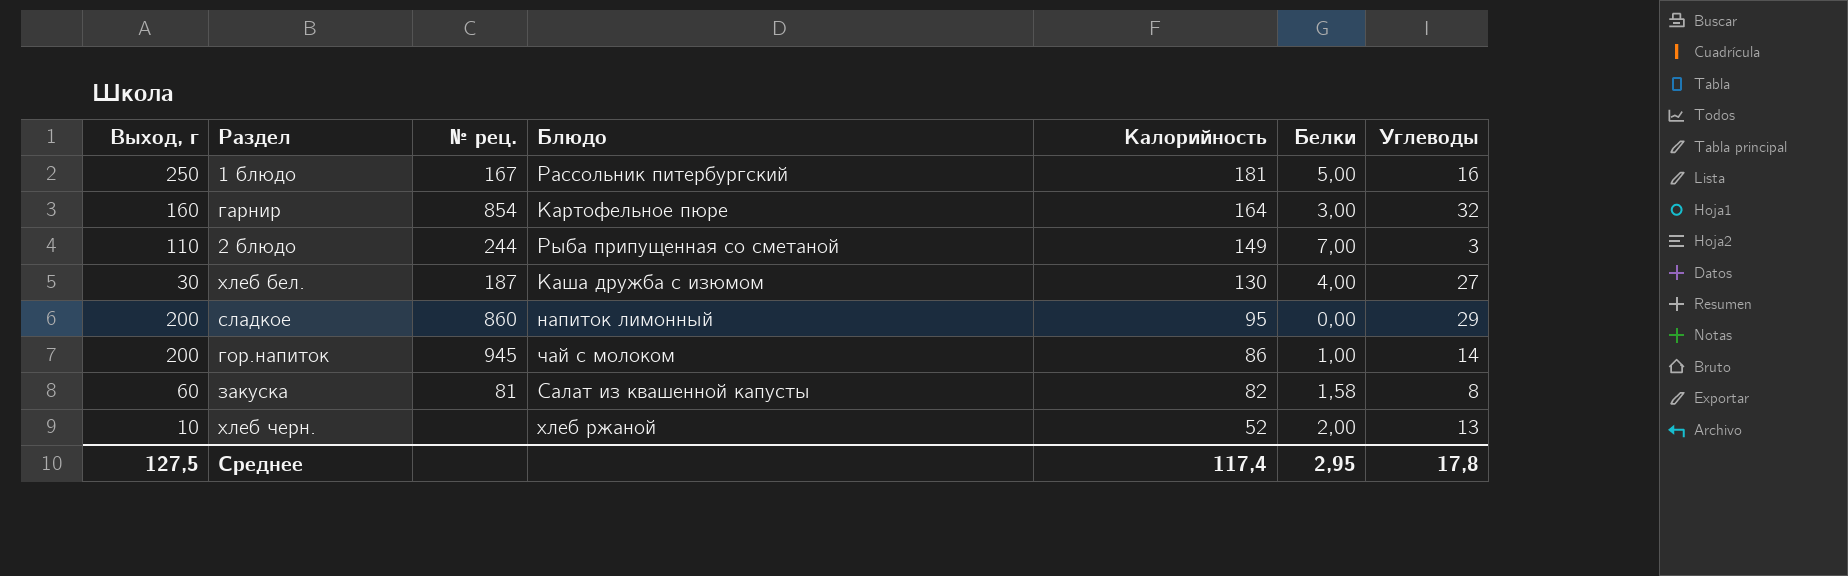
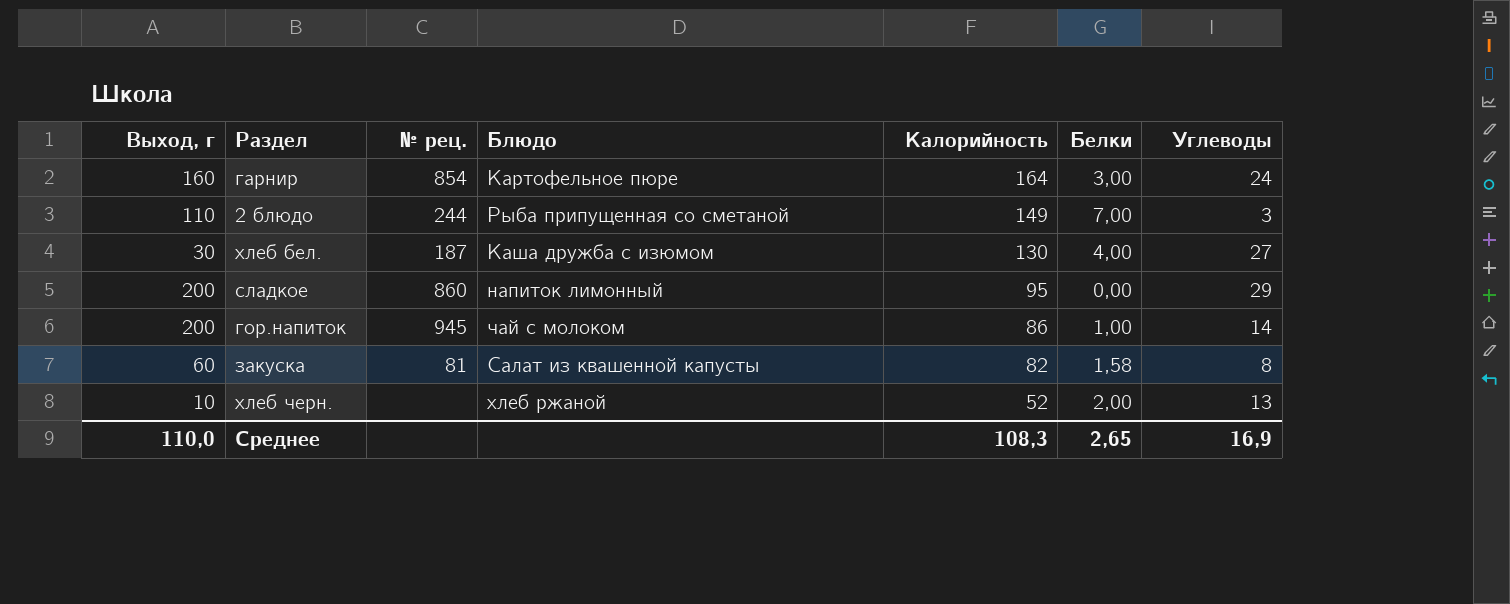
row 1 блюдо: 250 | 167 | Рассольник питербургский | 181 | 5,00 | 16 -> none
гарнир | Углеводы: 32 -> 24
Среднее | Выход, г: 127,5 -> 110,0
Среднее | Калорийность: 117,4 -> 108,3
Среднее | Белки: 2,95 -> 2,65
Среднее | Углеводы: 17,8 -> 16,9

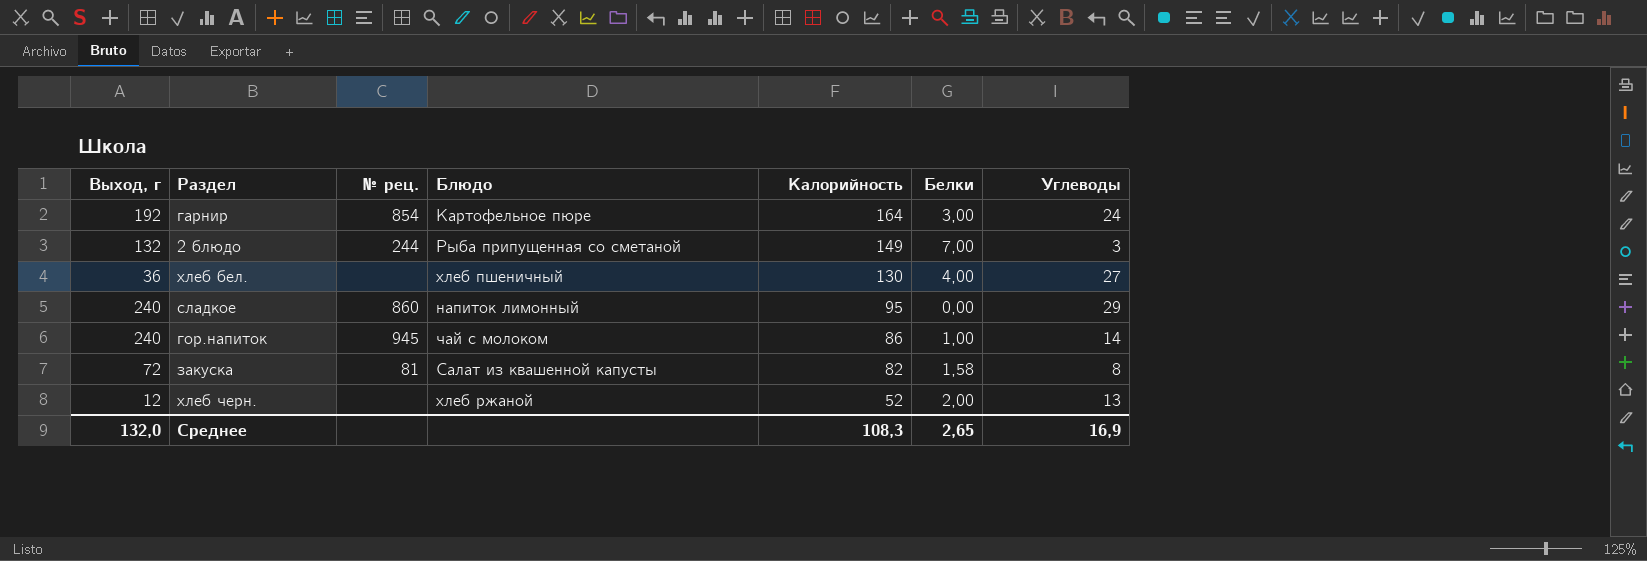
гарнир | Выход, г: 160 -> 192
2 блюдо | Выход, г: 110 -> 132
хлеб бел. | Выход, г: 30 -> 36
хлеб бел. | № рец.: 187 -> none
хлеб бел. | Блюдо: Каша дружба с изюмом -> хлеб пшеничный
сладкое | Выход, г: 200 -> 240
гор.напиток | Выход, г: 200 -> 240
закуска | Выход, г: 60 -> 72
хлеб черн. | Выход, г: 10 -> 12
Среднее | Выход, г: 110,0 -> 132,0

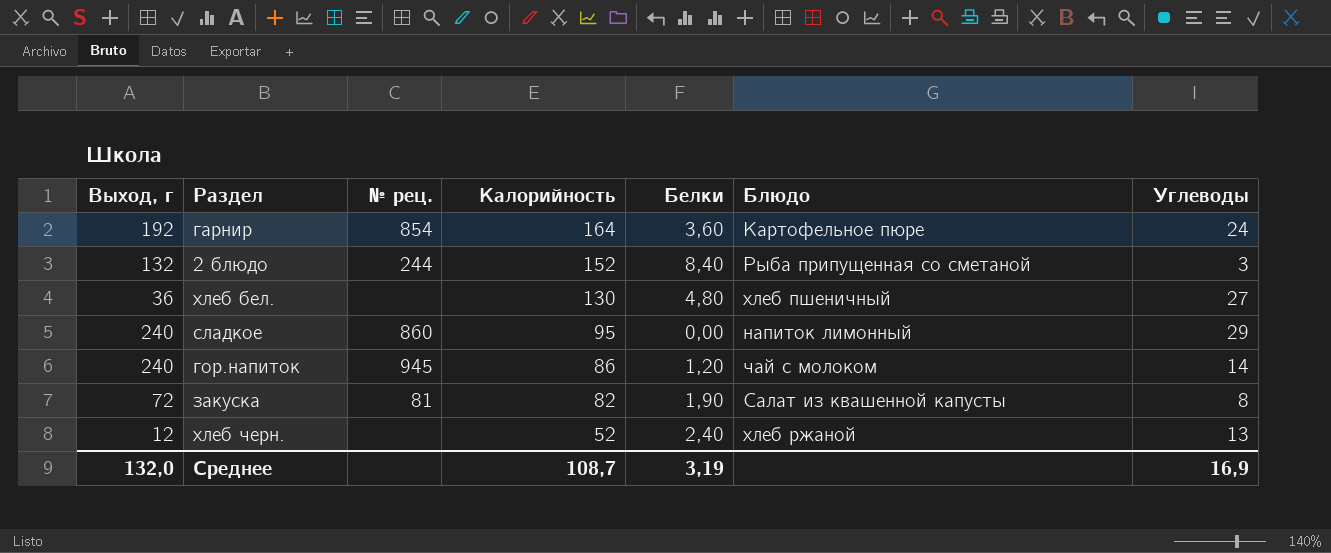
column Блюдо | position: 4 -> 6
гарнир | Белки: 3,00 -> 3,60
2 блюдо | Калорийность: 149 -> 152
2 блюдо | Белки: 7,00 -> 8,40
хлеб бел. | Белки: 4,00 -> 4,80
гор.напиток | Белки: 1,00 -> 1,20
закуска | Белки: 1,58 -> 1,90
хлеб черн. | Белки: 2,00 -> 2,40
Среднее | Калорийность: 108,3 -> 108,7
Среднее | Белки: 2,65 -> 3,19

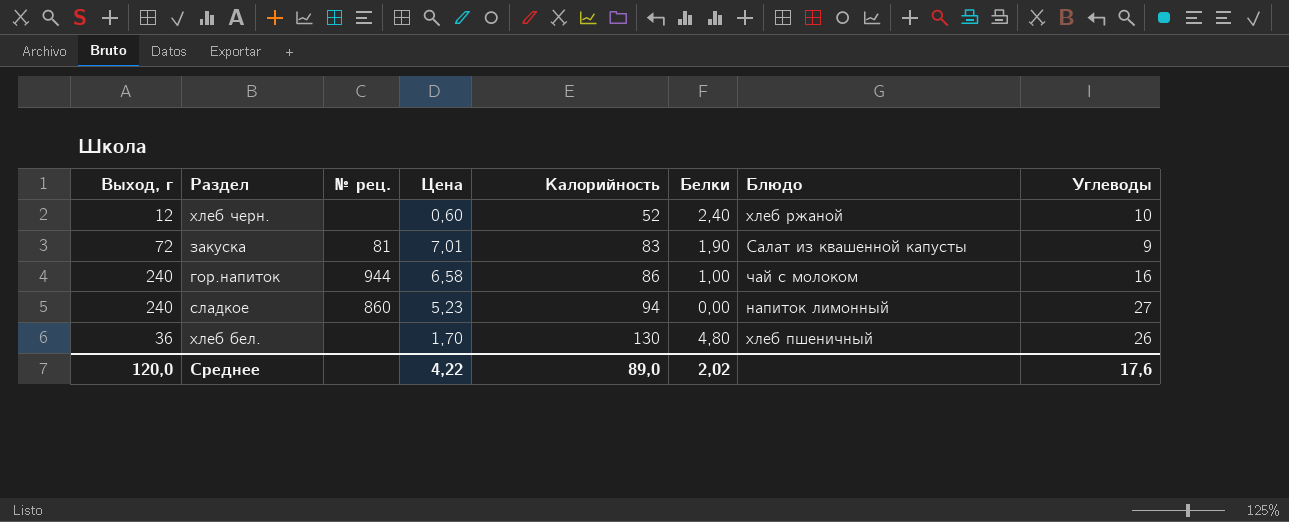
row order: Калорийность descending -> Калорийность ascending
column Цена | position: none -> 4
row гарнир: 192 | 854 | 164 | 3,60 | Картофельное пюре | 24 -> none
row 2 блюдо: 132 | 244 | 152 | 8,40 | Рыба припущенная со сметаной | 3 -> none
хлеб черн. | Углеводы: 13 -> 10
закуска | Калорийность: 82 -> 83
закуска | Углеводы: 8 -> 9
гор.напиток | № рец.: 945 -> 944
гор.напиток | Белки: 1,20 -> 1,00
гор.напиток | Углеводы: 14 -> 16
сладкое | Калорийность: 95 -> 94
сладкое | Углеводы: 29 -> 27
хлеб бел. | Углеводы: 27 -> 26
Среднее | Выход, г: 132,0 -> 120,0
Среднее | Калорийность: 108,7 -> 89,0
Среднее | Белки: 3,19 -> 2,02
Среднее | Углеводы: 16,9 -> 17,6

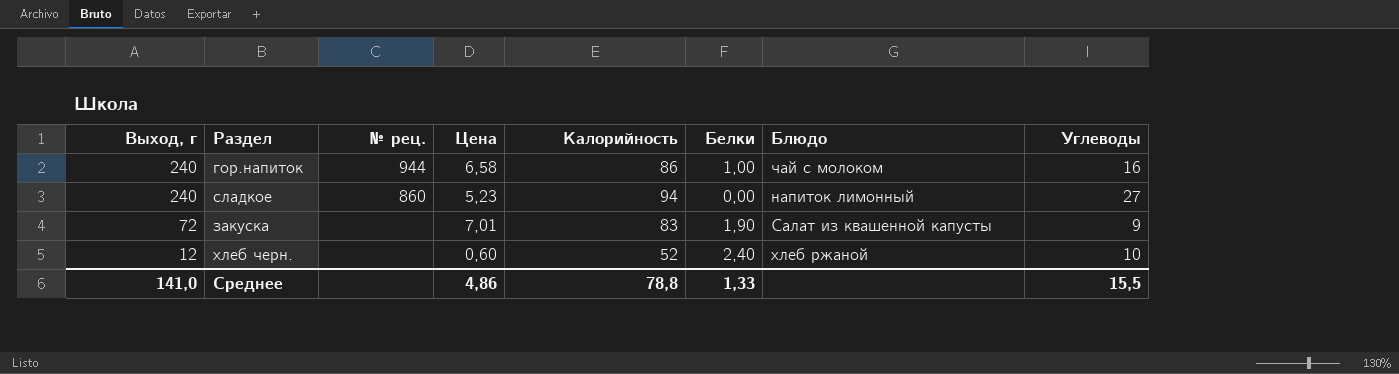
row order: Калорийность ascending -> Выход, г descending
row хлеб бел.: 36 | none | 1,70 | 130 | 4,80 | хлеб пшеничный | 26 -> none
закуска | № рец.: 81 -> none
Среднее | Выход, г: 120,0 -> 141,0
Среднее | Цена: 4,22 -> 4,86
Среднее | Калорийность: 89,0 -> 78,8
Среднее | Белки: 2,02 -> 1,33
Среднее | Углеводы: 17,6 -> 15,5

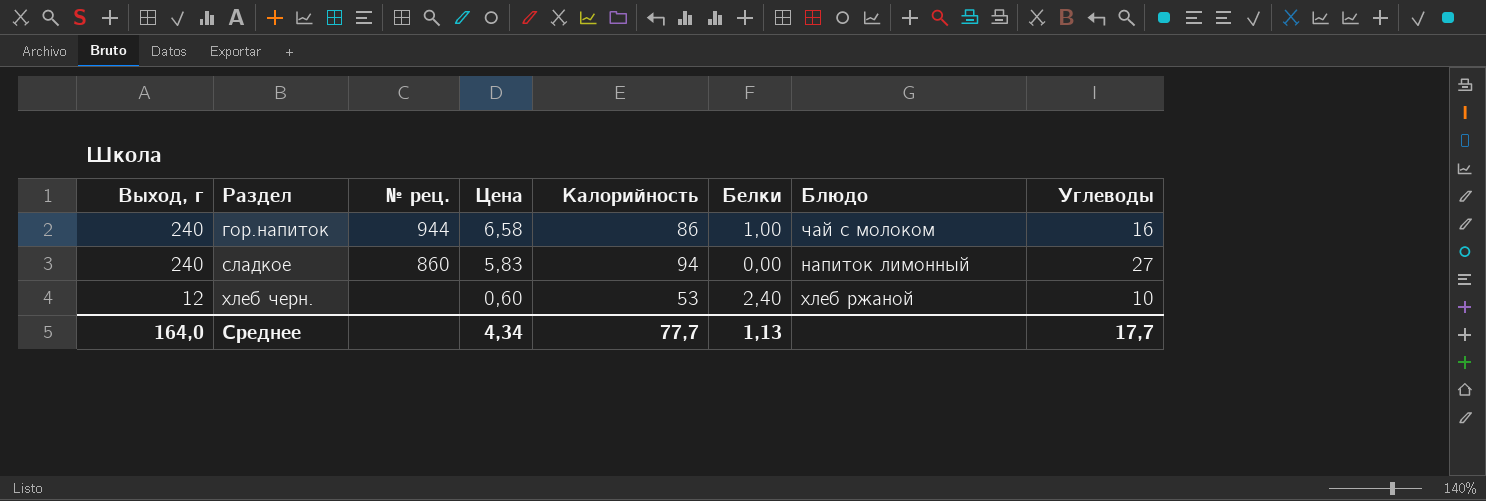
row закуска: 72 | none | 7,01 | 83 | 1,90 | Салат из квашенной капусты | 9 -> none
сладкое | Цена: 5,23 -> 5,83
хлеб черн. | Калорийность: 52 -> 53
Среднее | Выход, г: 141,0 -> 164,0
Среднее | Цена: 4,86 -> 4,34
Среднее | Калорийность: 78,8 -> 77,7
Среднее | Белки: 1,33 -> 1,13
Среднее | Углеводы: 15,5 -> 17,7

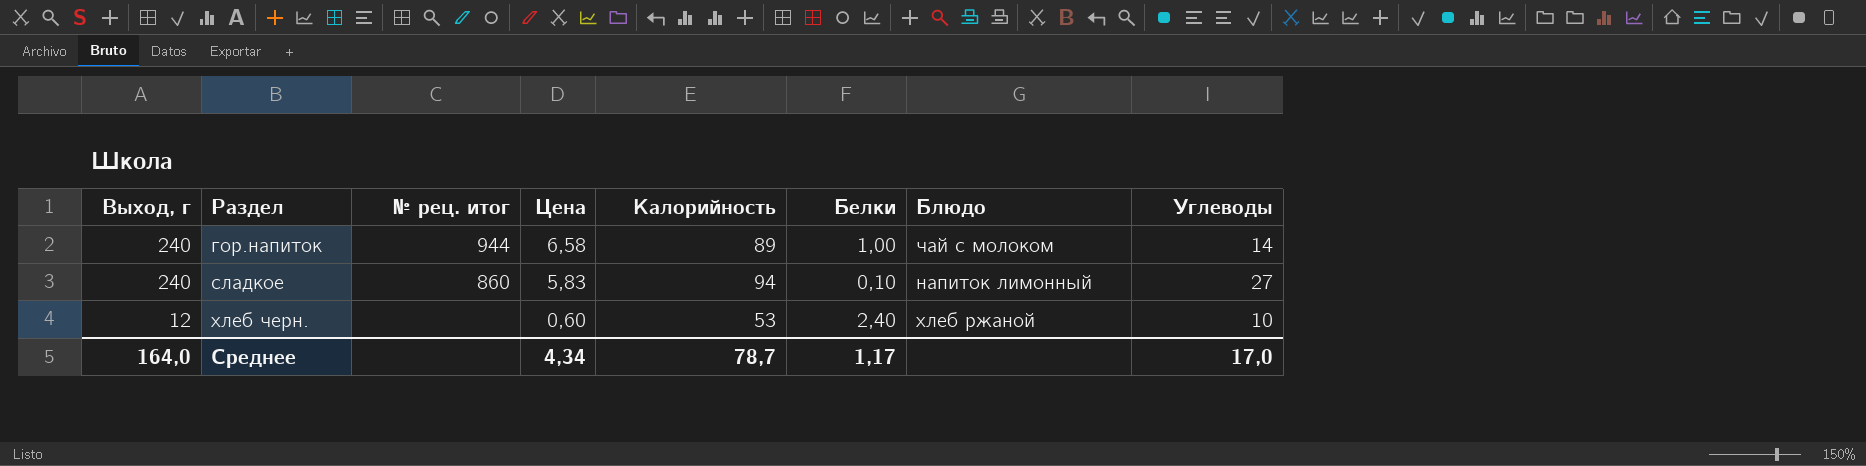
column name: № рец. -> № рец. итог
гор.напиток | Калорийность: 86 -> 89
гор.напиток | Углеводы: 16 -> 14
сладкое | Белки: 0,00 -> 0,10
Среднее | Калорийность: 77,7 -> 78,7
Среднее | Белки: 1,13 -> 1,17
Среднее | Углеводы: 17,7 -> 17,0

